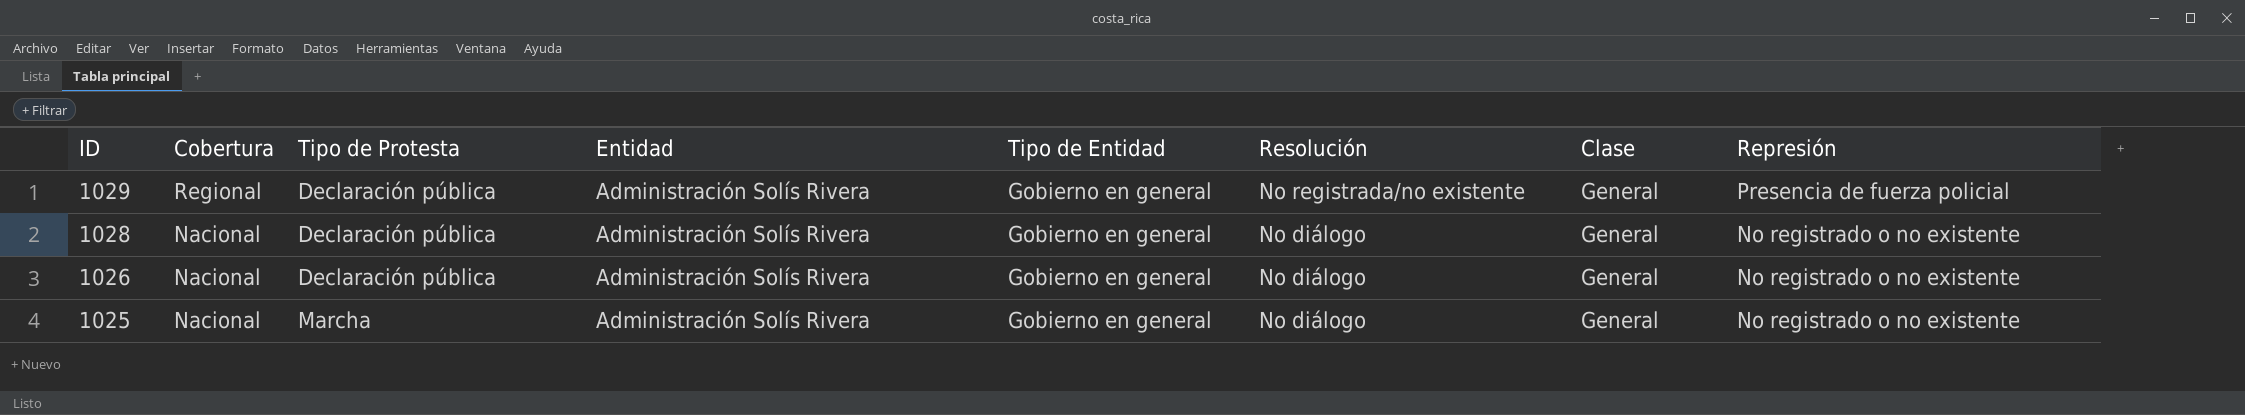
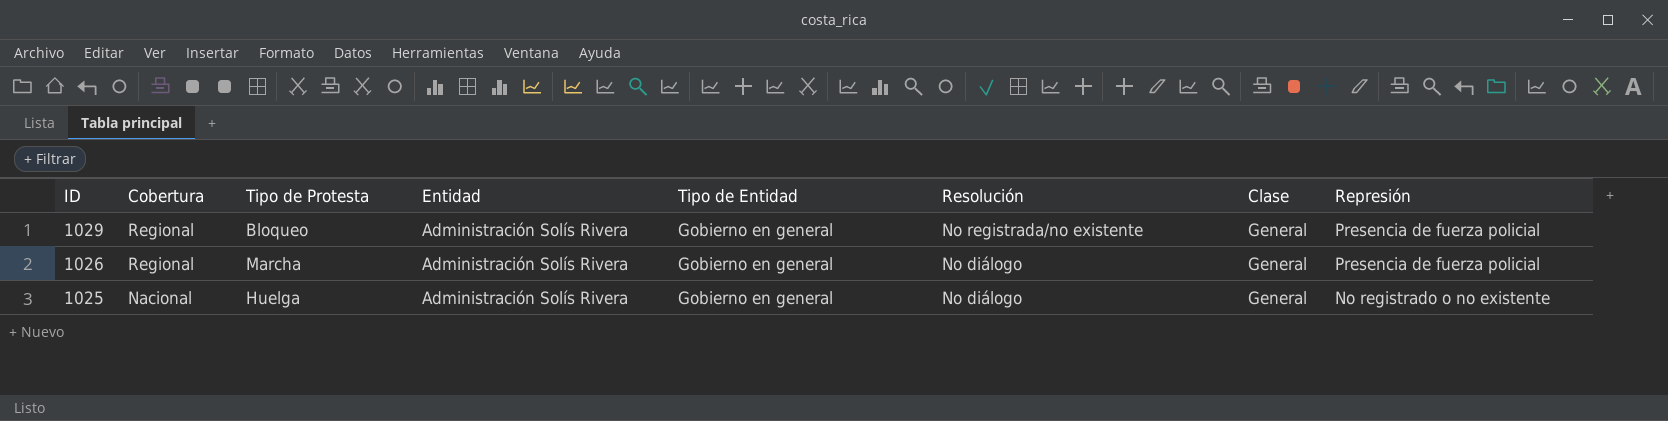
row 1028: Nacional | Declaración pública | Administración Solís Rivera | Gobierno en general | No diálogo | General | No registrado o no existente -> none
1029 | Tipo de Protesta: Declaración pública -> Bloqueo
1026 | Cobertura: Nacional -> Regional
1026 | Tipo de Protesta: Declaración pública -> Marcha
1026 | Represión: No registrado o no existente -> Presencia de fuerza policial
1025 | Tipo de Protesta: Marcha -> Huelga

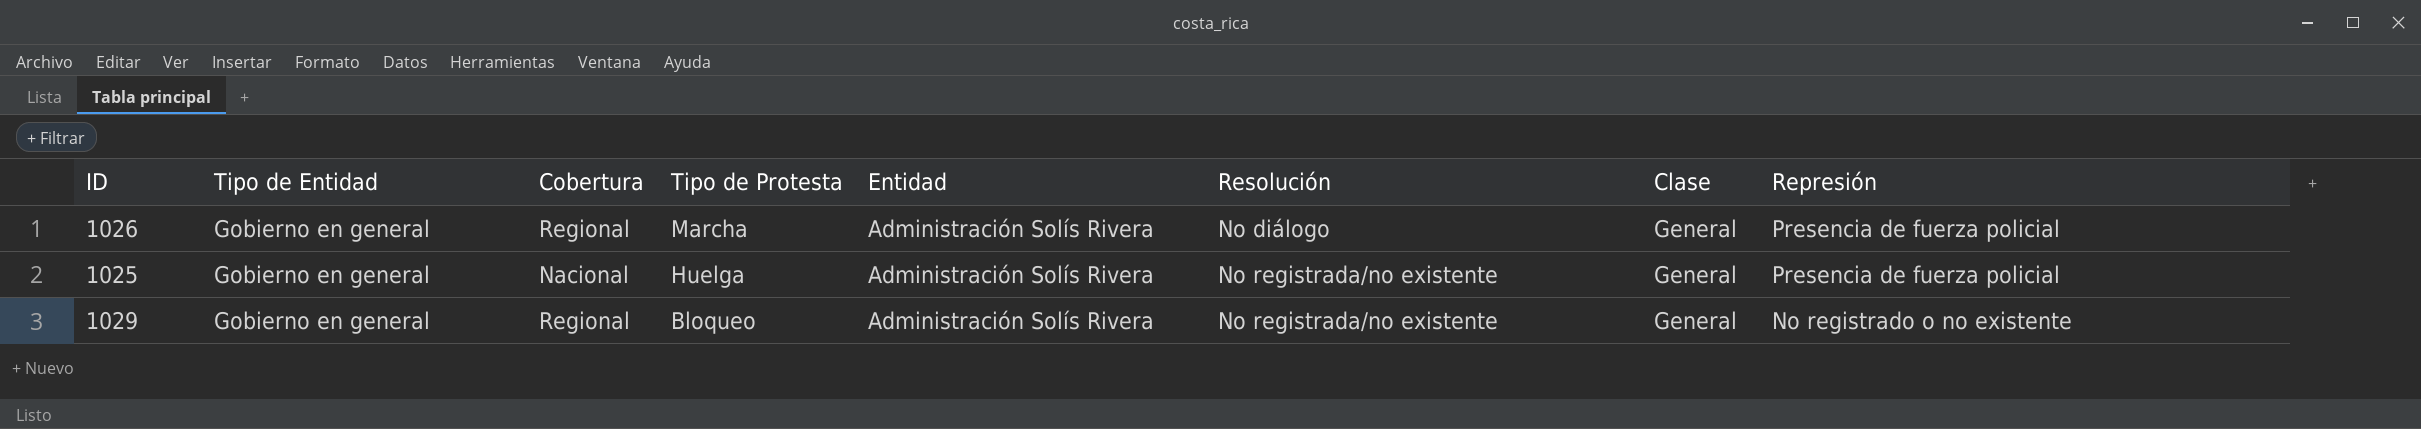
row order: ID descending -> Tipo de Protesta descending
column Tipo de Entidad | position: 5 -> 2
1025 | Resolución: No diálogo -> No registrada/no existente
1025 | Represión: No registrado o no existente -> Presencia de fuerza policial
1029 | Represión: Presencia de fuerza policial -> No registrado o no existente

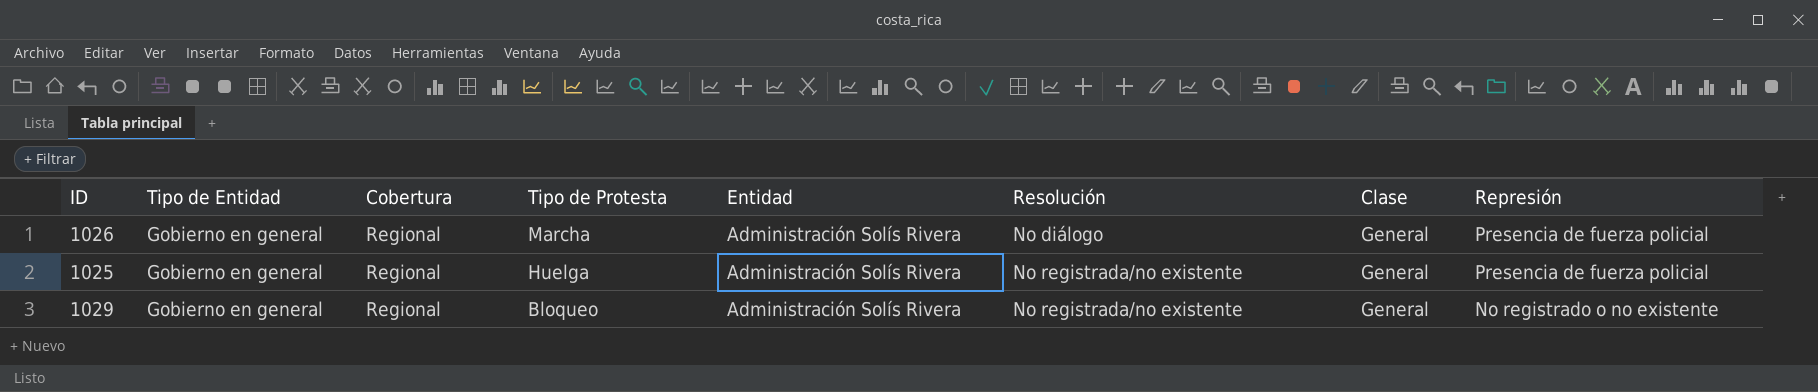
1025 | Cobertura: Nacional -> Regional

